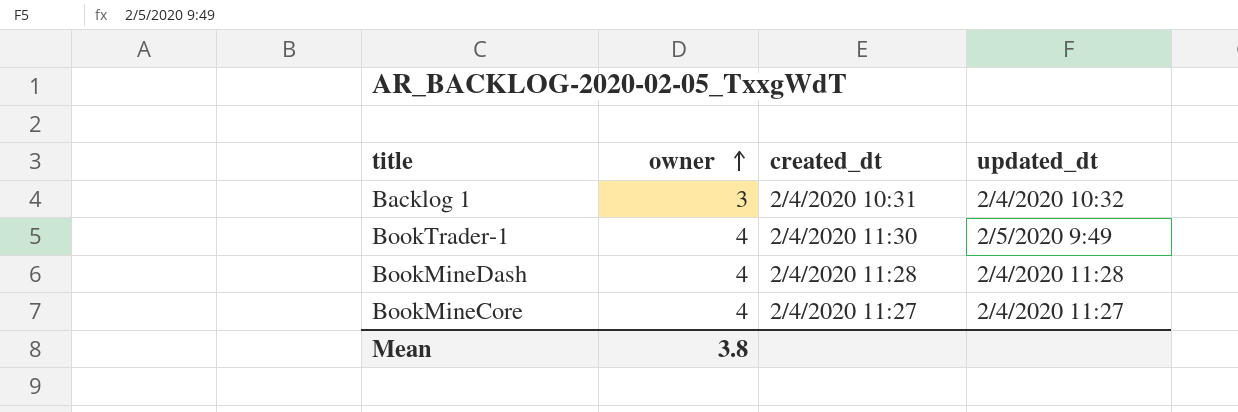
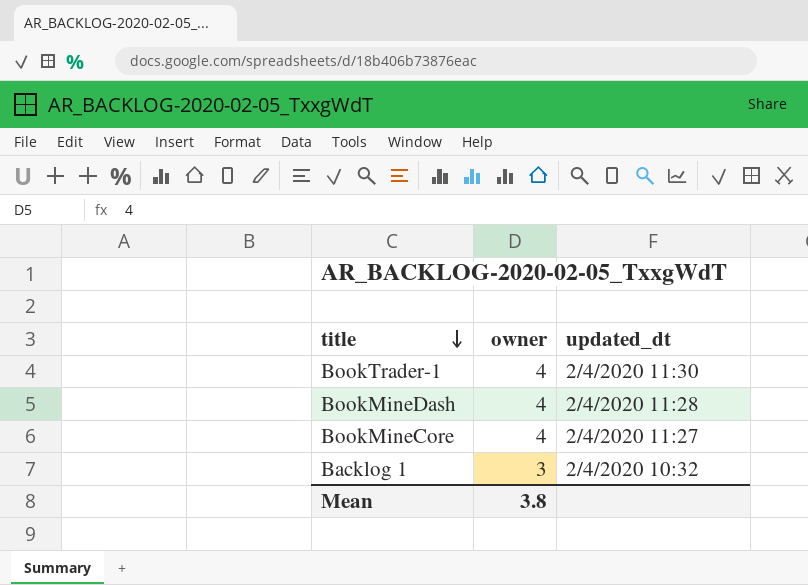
row order: owner ascending -> title descending
column created_dt | position: 3 -> none
BookTrader-1 | updated_dt: 2/5/2020 9:49 -> 2/4/2020 11:30

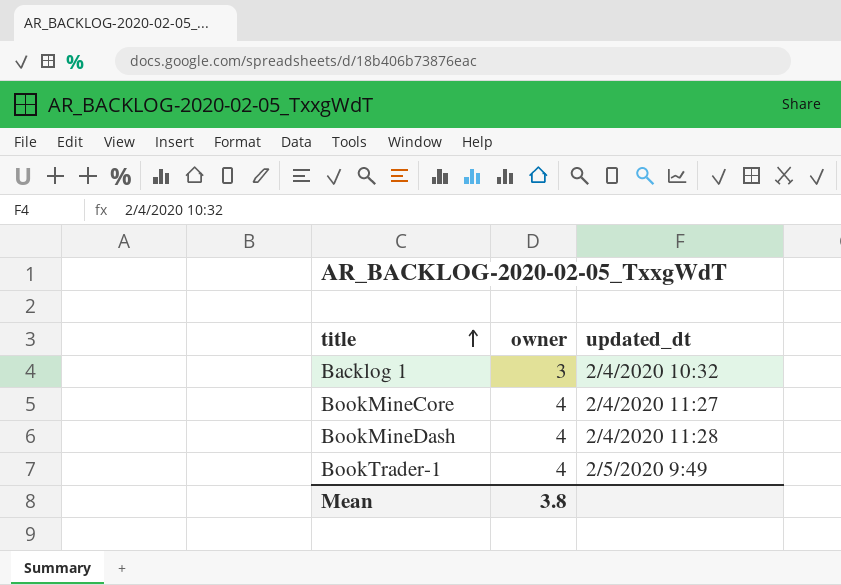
row order: title descending -> title ascending
BookTrader-1 | updated_dt: 2/4/2020 11:30 -> 2/5/2020 9:49

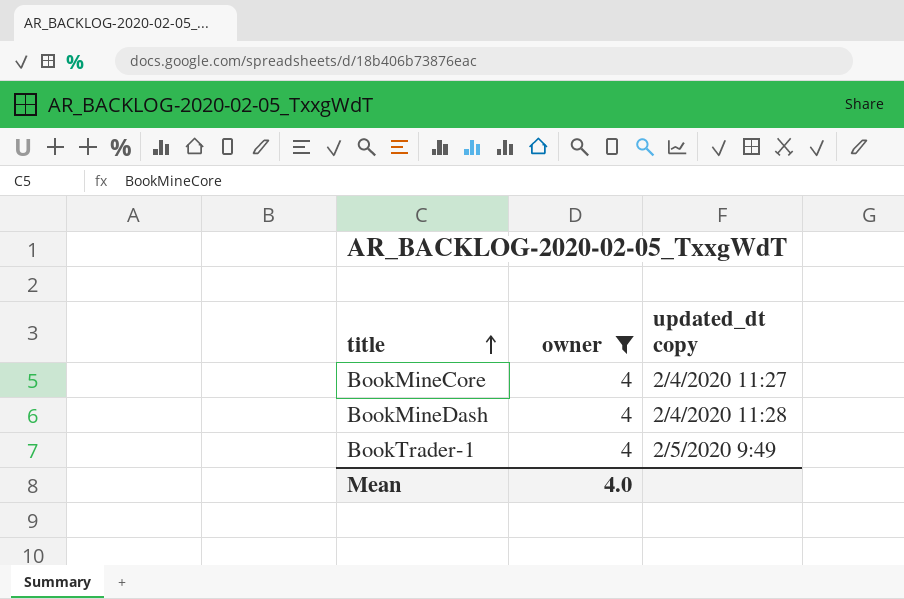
filter: none -> owner = 4
column name: updated_dt -> updated_dt copy
Mean | owner: 3.8 -> 4.0

